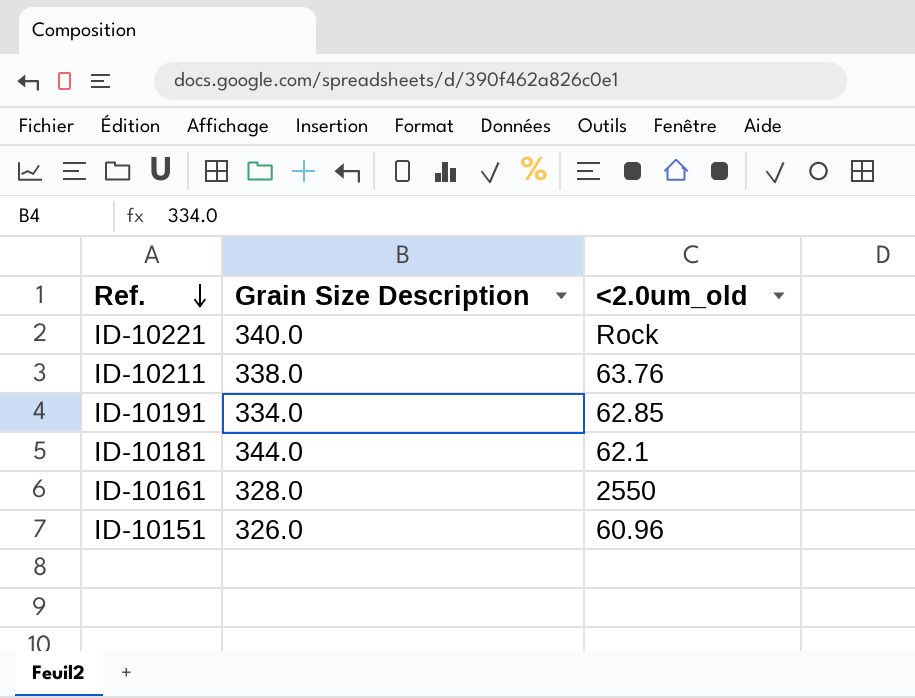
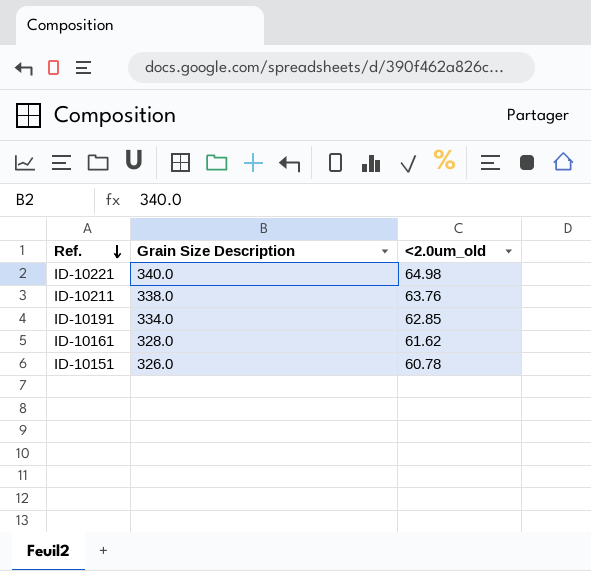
row ID-10181: 344.0 | 62.1 -> none
ID-10221 | <2.0um_old: Rock -> 64.98
ID-10161 | <2.0um_old: 2550 -> 61.62
ID-10151 | <2.0um_old: 60.96 -> 60.78

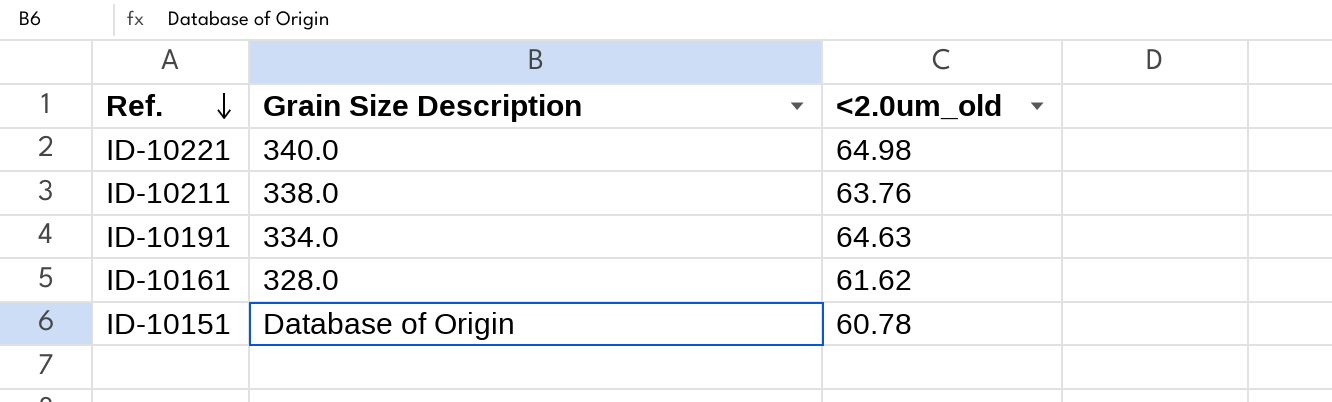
ID-10191 | <2.0um_old: 62.85 -> 64.63
ID-10151 | Grain Size Description: 326.0 -> Database of Origin

